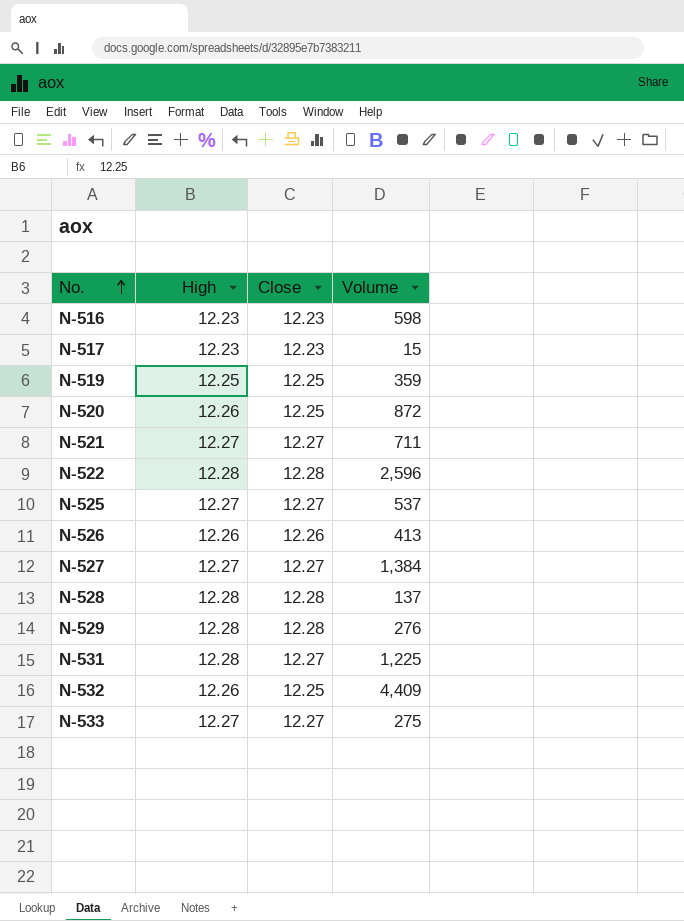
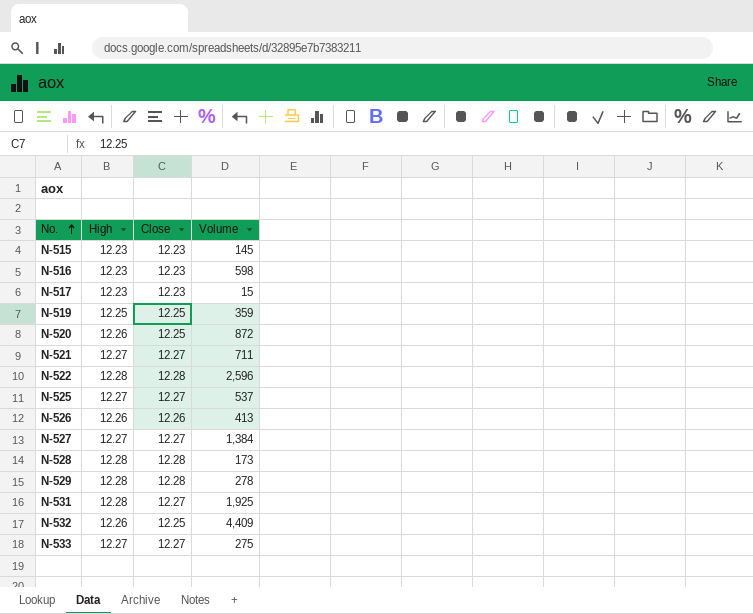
row N-515: none -> 12.23 | 12.23 | 145
N-528 | Volume: 137 -> 173
N-529 | Volume: 276 -> 278
N-531 | Volume: 1,225 -> 1,925

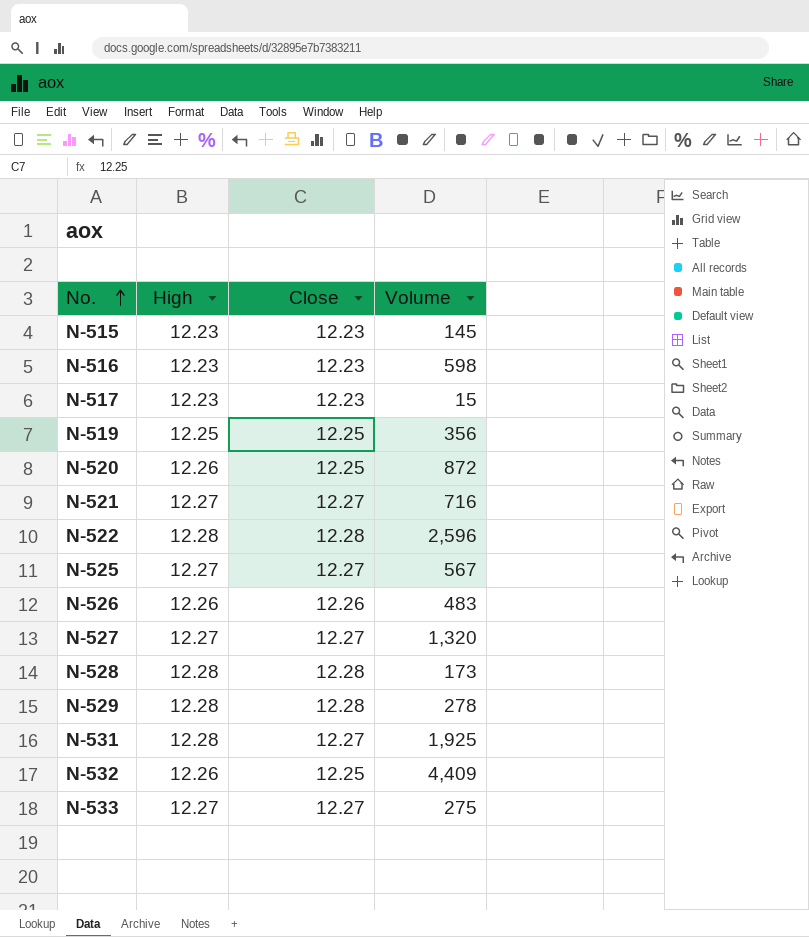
N-519 | Volume: 359 -> 356
N-521 | Volume: 711 -> 716
N-525 | Volume: 537 -> 567
N-526 | Volume: 413 -> 483
N-527 | Volume: 1,384 -> 1,320

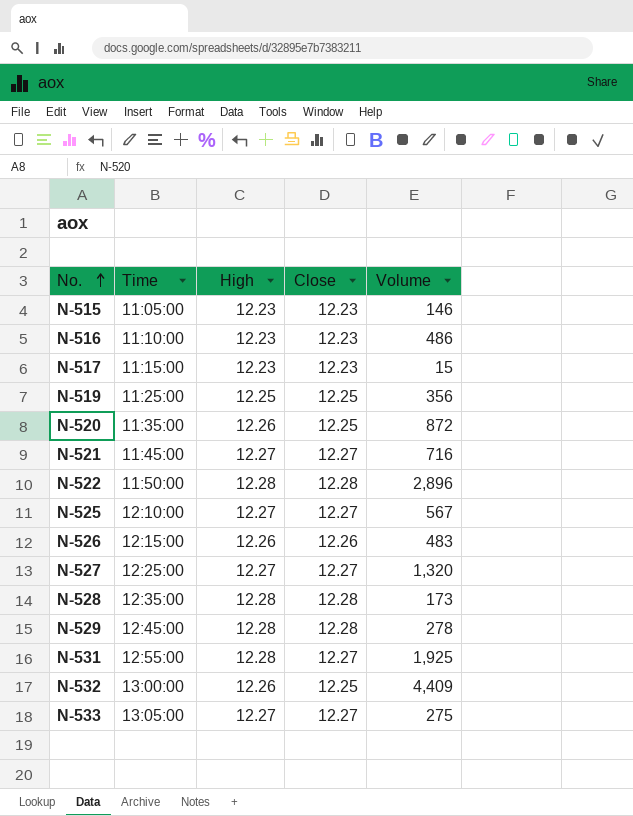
column Time | position: none -> 2
N-515 | Volume: 145 -> 146
N-516 | Volume: 598 -> 486
N-522 | Volume: 2,596 -> 2,896

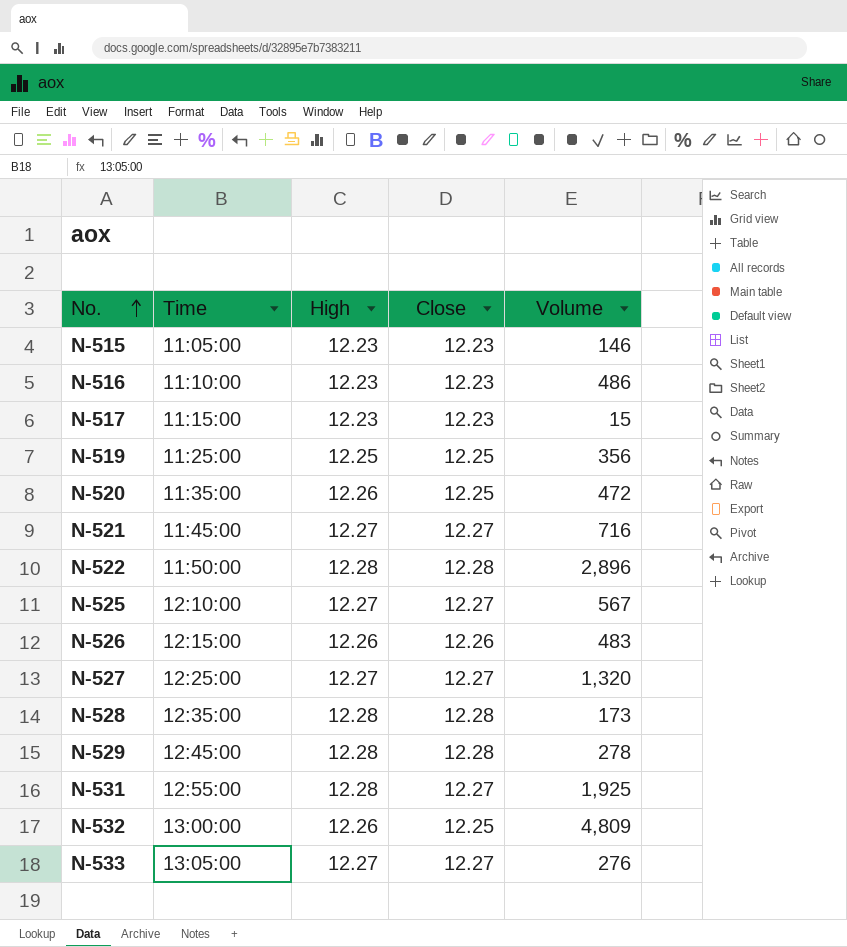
N-520 | Volume: 872 -> 472
N-532 | Volume: 4,409 -> 4,809
N-533 | Volume: 275 -> 276

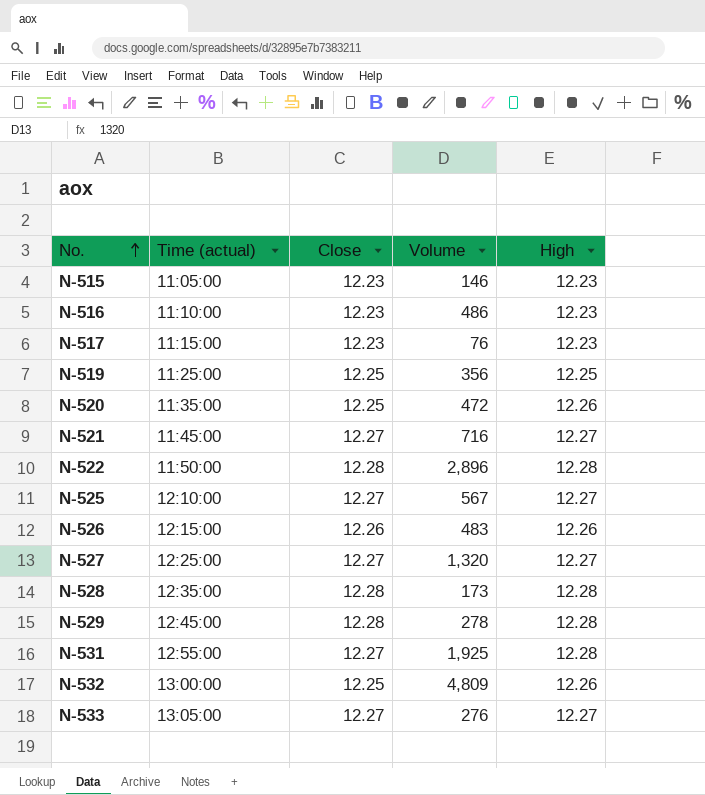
column name: Time -> Time (actual)
column High | position: 3 -> 5
N-517 | Volume: 15 -> 76

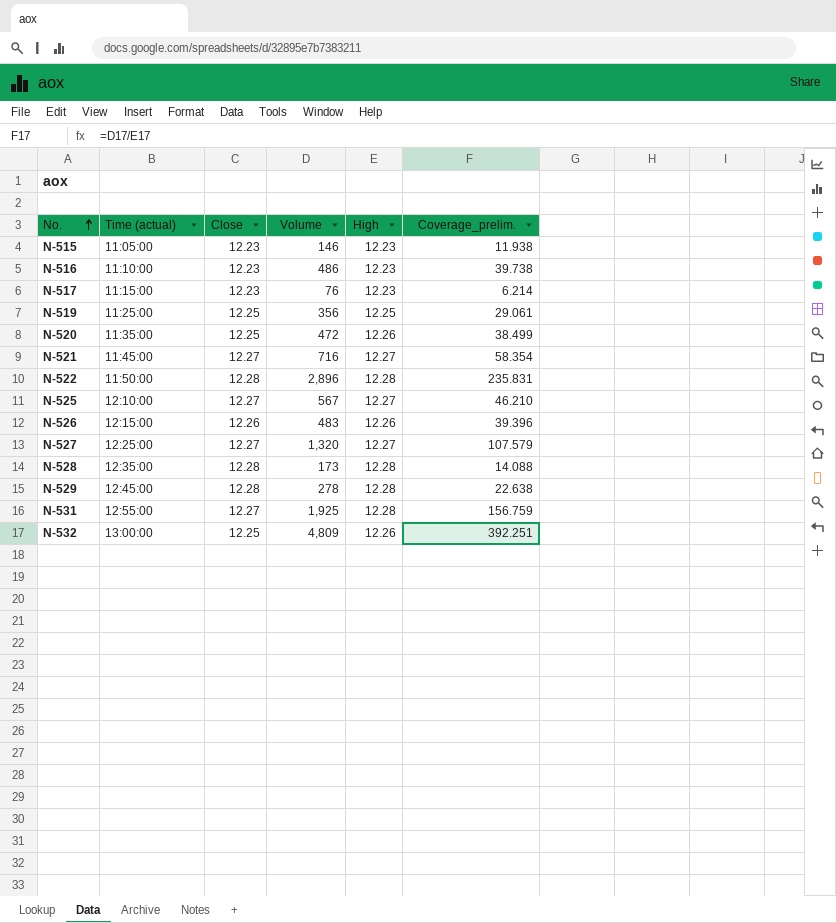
column Coverage_prelim. | formula: none -> [Volume] / [High]
row N-533: 13:05:00 | 12.27 | 276 | 12.27 -> none

